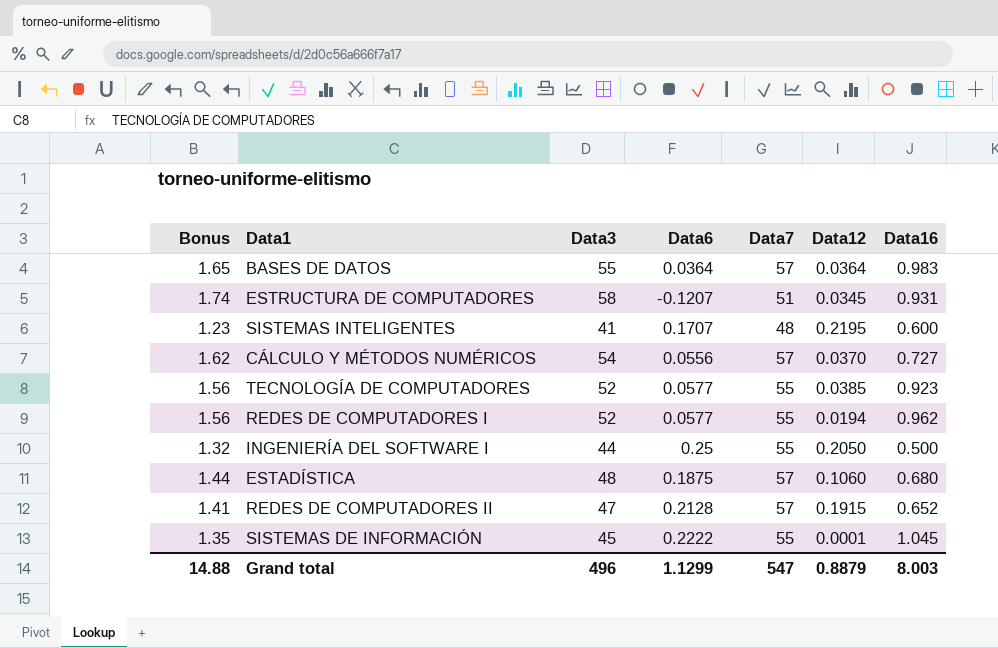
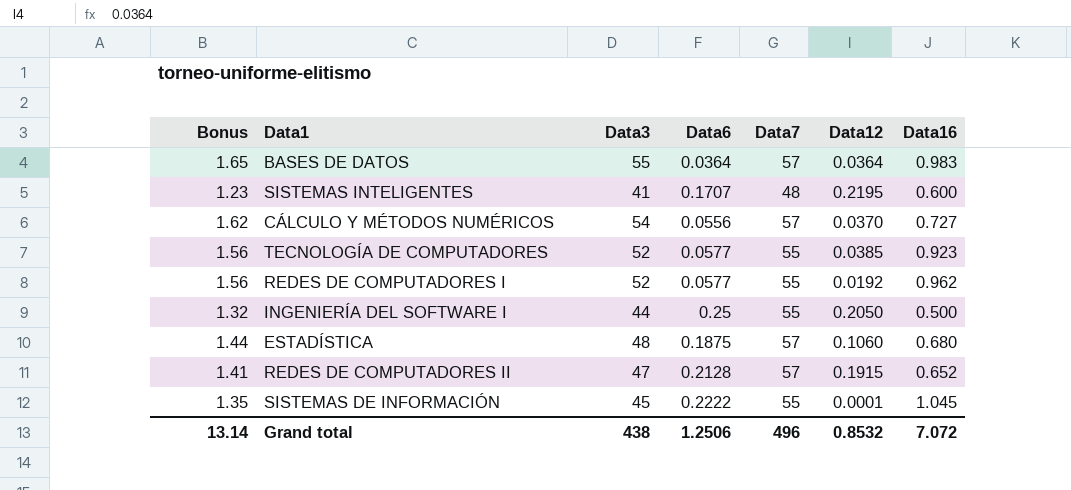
row ESTRUCTURA DE COMPUTADORES: 1.74 | 58 | -0.1207 | 51 | 0.0345 | 0.931 -> none
REDES DE COMPUTADORES I | Data12: 0.0194 -> 0.0192
Grand total | Bonus: 14.88 -> 13.14
Grand total | Data3: 496 -> 438
Grand total | Data6: 1.1299 -> 1.2506
Grand total | Data7: 547 -> 496
Grand total | Data12: 0.8879 -> 0.8532
Grand total | Data16: 8.003 -> 7.072

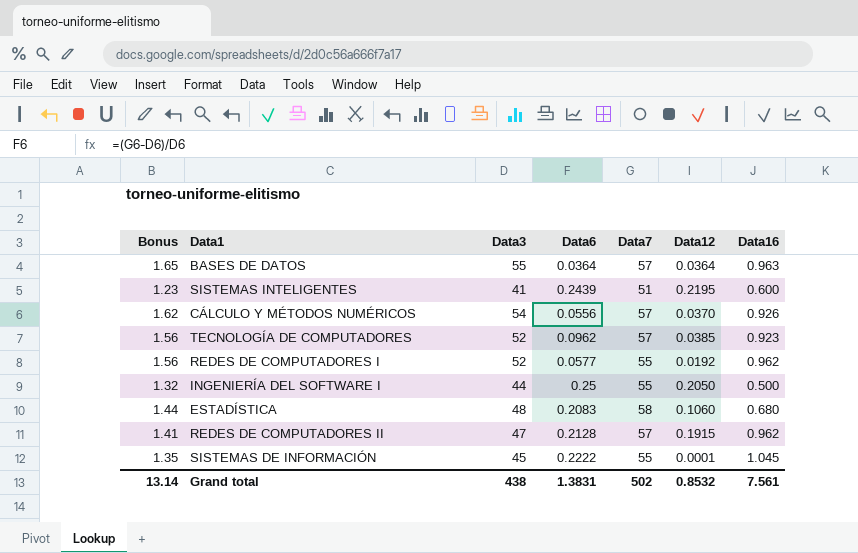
BASES DE DATOS | Data16: 0.983 -> 0.963
SISTEMAS INTELIGENTES | Data6: 0.1707 -> 0.2439
SISTEMAS INTELIGENTES | Data7: 48 -> 51
CÁLCULO Y MÉTODOS NUMÉRICOS | Data16: 0.727 -> 0.926
TECNOLOGÍA DE COMPUTADORES | Data6: 0.0577 -> 0.0962
TECNOLOGÍA DE COMPUTADORES | Data7: 55 -> 57
ESTADÍSTICA | Data6: 0.1875 -> 0.2083
ESTADÍSTICA | Data7: 57 -> 58
REDES DE COMPUTADORES II | Data16: 0.652 -> 0.962
Grand total | Data6: 1.2506 -> 1.3831
Grand total | Data7: 496 -> 502
Grand total | Data16: 7.072 -> 7.561

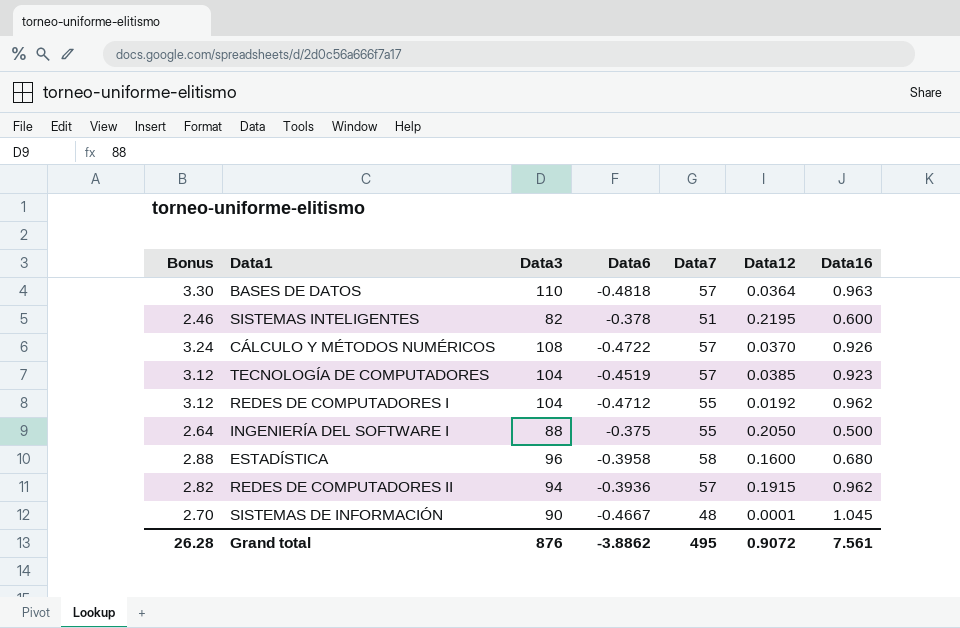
BASES DE DATOS | Bonus: 1.65 -> 3.30
BASES DE DATOS | Data3: 55 -> 110
BASES DE DATOS | Data6: 0.0364 -> -0.4818
SISTEMAS INTELIGENTES | Bonus: 1.23 -> 2.46
SISTEMAS INTELIGENTES | Data3: 41 -> 82
SISTEMAS INTELIGENTES | Data6: 0.2439 -> -0.378
CÁLCULO Y MÉTODOS NUMÉRICOS | Bonus: 1.62 -> 3.24
CÁLCULO Y MÉTODOS NUMÉRICOS | Data3: 54 -> 108
CÁLCULO Y MÉTODOS NUMÉRICOS | Data6: 0.0556 -> -0.4722
TECNOLOGÍA DE COMPUTADORES | Bonus: 1.56 -> 3.12
TECNOLOGÍA DE COMPUTADORES | Data3: 52 -> 104
TECNOLOGÍA DE COMPUTADORES | Data6: 0.0962 -> -0.4519
REDES DE COMPUTADORES I | Bonus: 1.56 -> 3.12
REDES DE COMPUTADORES I | Data3: 52 -> 104
REDES DE COMPUTADORES I | Data6: 0.0577 -> -0.4712
INGENIERÍA DEL SOFTWARE I | Bonus: 1.32 -> 2.64
INGENIERÍA DEL SOFTWARE I | Data3: 44 -> 88
INGENIERÍA DEL SOFTWARE I | Data6: 0.25 -> -0.375
ESTADÍSTICA | Bonus: 1.44 -> 2.88
ESTADÍSTICA | Data3: 48 -> 96
ESTADÍSTICA | Data6: 0.2083 -> -0.3958
ESTADÍSTICA | Data12: 0.1060 -> 0.1600
REDES DE COMPUTADORES II | Bonus: 1.41 -> 2.82
REDES DE COMPUTADORES II | Data3: 47 -> 94
REDES DE COMPUTADORES II | Data6: 0.2128 -> -0.3936
SISTEMAS DE INFORMACIÓN | Bonus: 1.35 -> 2.70
SISTEMAS DE INFORMACIÓN | Data3: 45 -> 90
SISTEMAS DE INFORMACIÓN | Data6: 0.2222 -> -0.4667
SISTEMAS DE INFORMACIÓN | Data7: 55 -> 48
Grand total | Bonus: 13.14 -> 26.28
Grand total | Data3: 438 -> 876
Grand total | Data6: 1.3831 -> -3.8862
Grand total | Data7: 502 -> 495
Grand total | Data12: 0.8532 -> 0.9072

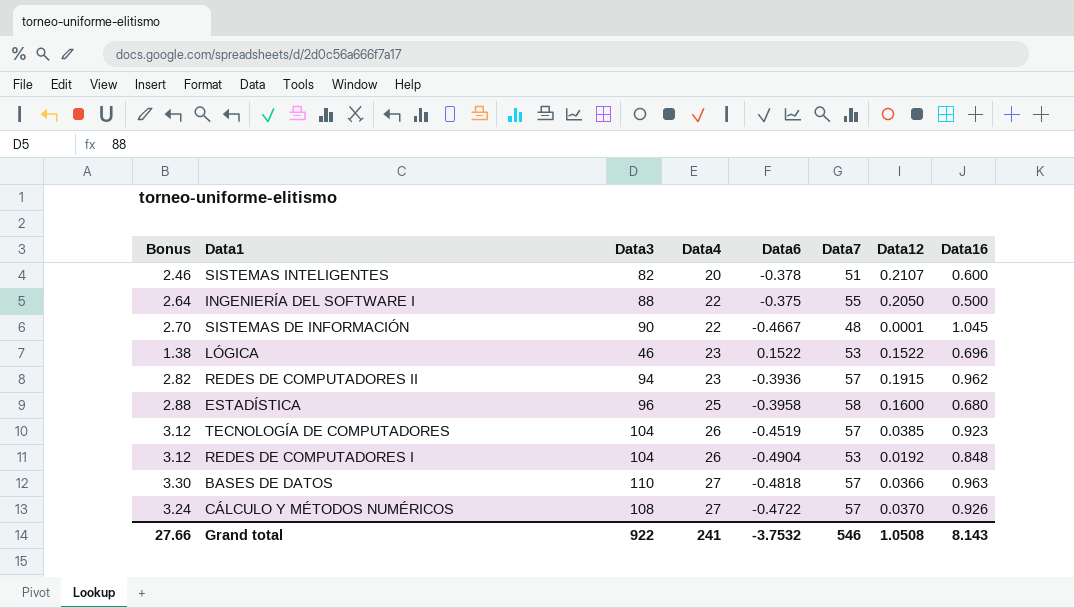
row order: none -> Data4 ascending
column Data4 | position: none -> 4
SISTEMAS INTELIGENTES | Data12: 0.2195 -> 0.2107
row LÓGICA: none -> 1.38 | 46 | 23 | 0.1522 | 53 | 0.1522 | 0.696
REDES DE COMPUTADORES I | Data6: -0.4712 -> -0.4904
REDES DE COMPUTADORES I | Data7: 55 -> 53
REDES DE COMPUTADORES I | Data16: 0.962 -> 0.848
BASES DE DATOS | Data12: 0.0364 -> 0.0366
Grand total | Bonus: 26.28 -> 27.66
Grand total | Data3: 876 -> 922
Grand total | Data6: -3.8862 -> -3.7532
Grand total | Data7: 495 -> 546
Grand total | Data12: 0.9072 -> 1.0508
Grand total | Data16: 7.561 -> 8.143

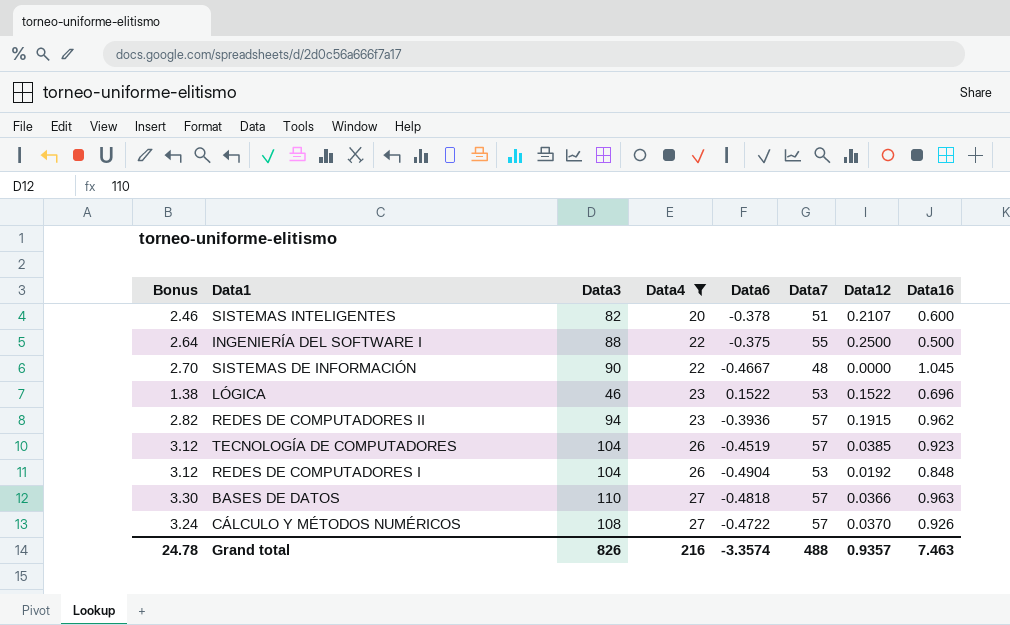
filter: none -> Data4 != 25
INGENIERÍA DEL SOFTWARE I | Data12: 0.2050 -> 0.2500
SISTEMAS DE INFORMACIÓN | Data12: 0.0001 -> 0.0000
Grand total | Bonus: 27.66 -> 24.78
Grand total | Data3: 922 -> 826
Grand total | Data4: 241 -> 216
Grand total | Data6: -3.7532 -> -3.3574
Grand total | Data7: 546 -> 488
Grand total | Data12: 1.0508 -> 0.9357
Grand total | Data16: 8.143 -> 7.463

